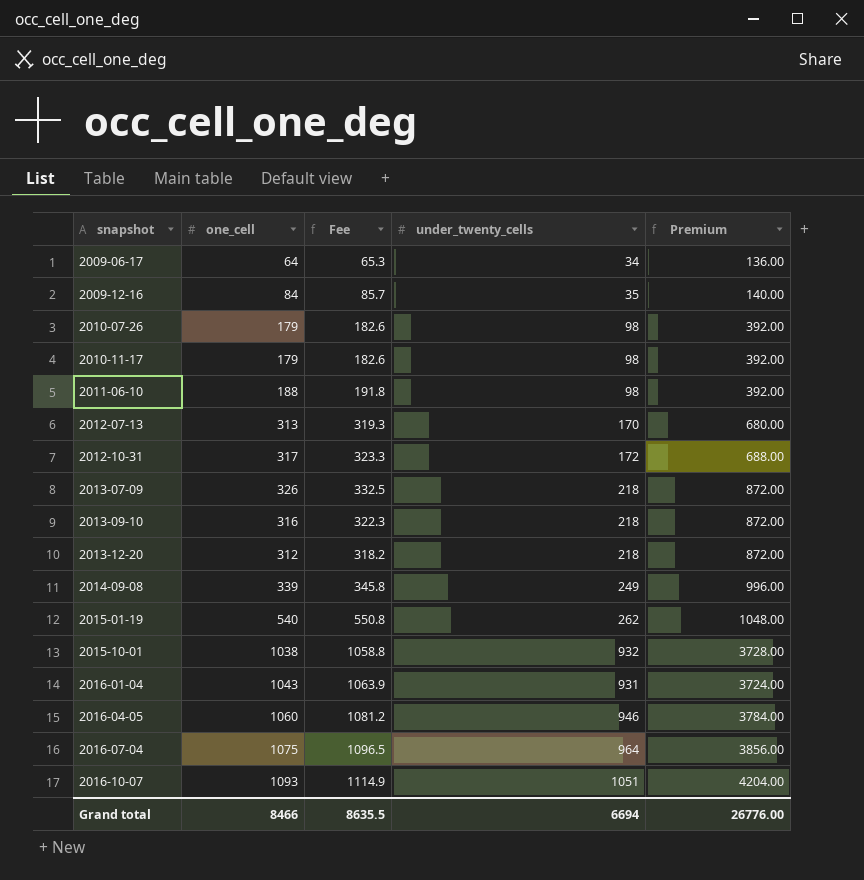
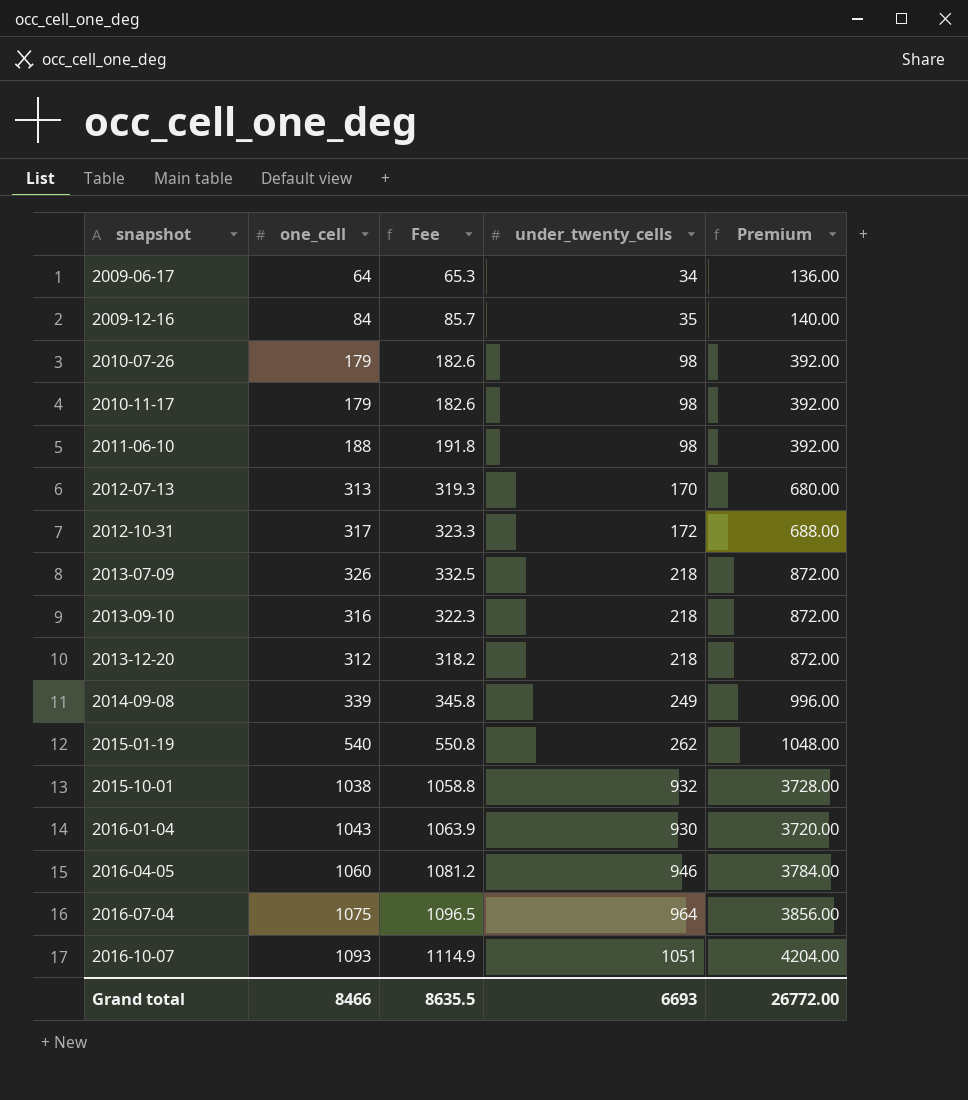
2016-01-04 | under_twenty_cells: 931 -> 930
2016-01-04 | Premium: 3724.00 -> 3720.00
Grand total | under_twenty_cells: 6694 -> 6693
Grand total | Premium: 26776.00 -> 26772.00

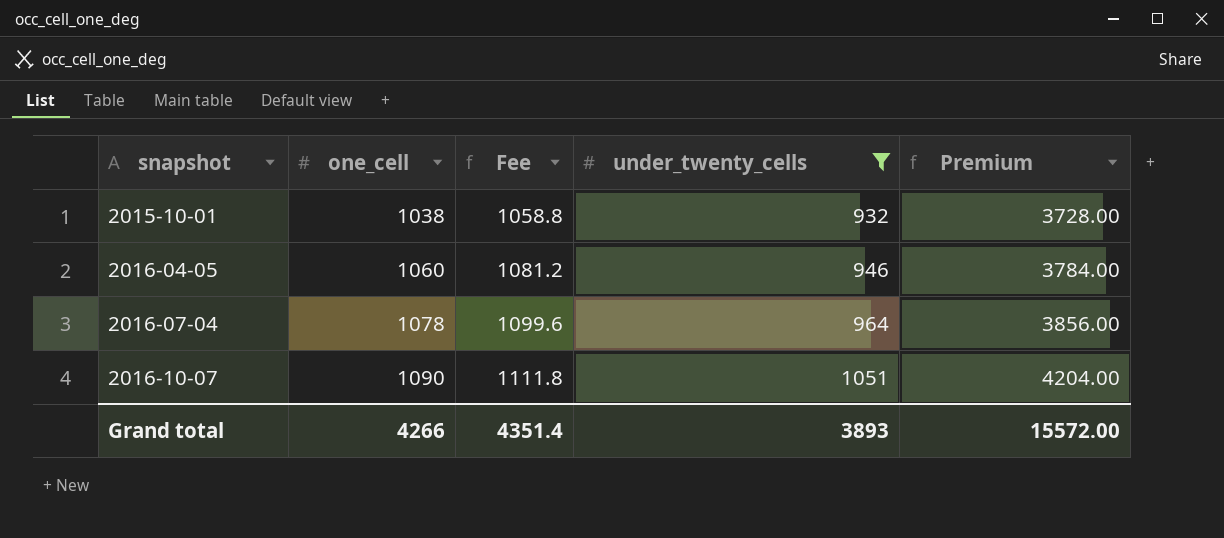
filter: none -> under_twenty_cells >= 932
2016-07-04 | one_cell: 1075 -> 1078
2016-07-04 | Fee: 1096.5 -> 1099.6
2016-10-07 | one_cell: 1093 -> 1090
2016-10-07 | Fee: 1114.9 -> 1111.8
Grand total | one_cell: 8466 -> 4266
Grand total | Fee: 8635.5 -> 4351.4
Grand total | under_twenty_cells: 6693 -> 3893
Grand total | Premium: 26772.00 -> 15572.00

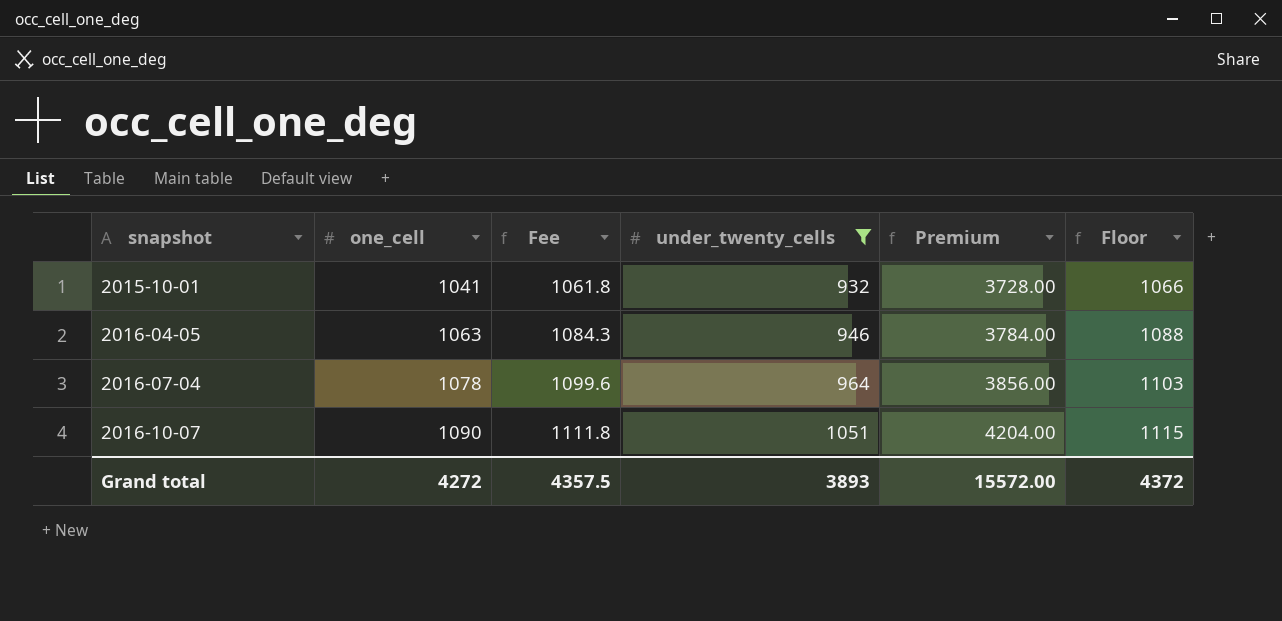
column Floor | formula: none -> [one_cell] + 25
2015-10-01 | one_cell: 1038 -> 1041
2015-10-01 | Fee: 1058.8 -> 1061.8
2016-04-05 | one_cell: 1060 -> 1063
2016-04-05 | Fee: 1081.2 -> 1084.3
Grand total | one_cell: 4266 -> 4272
Grand total | Fee: 4351.4 -> 4357.5

